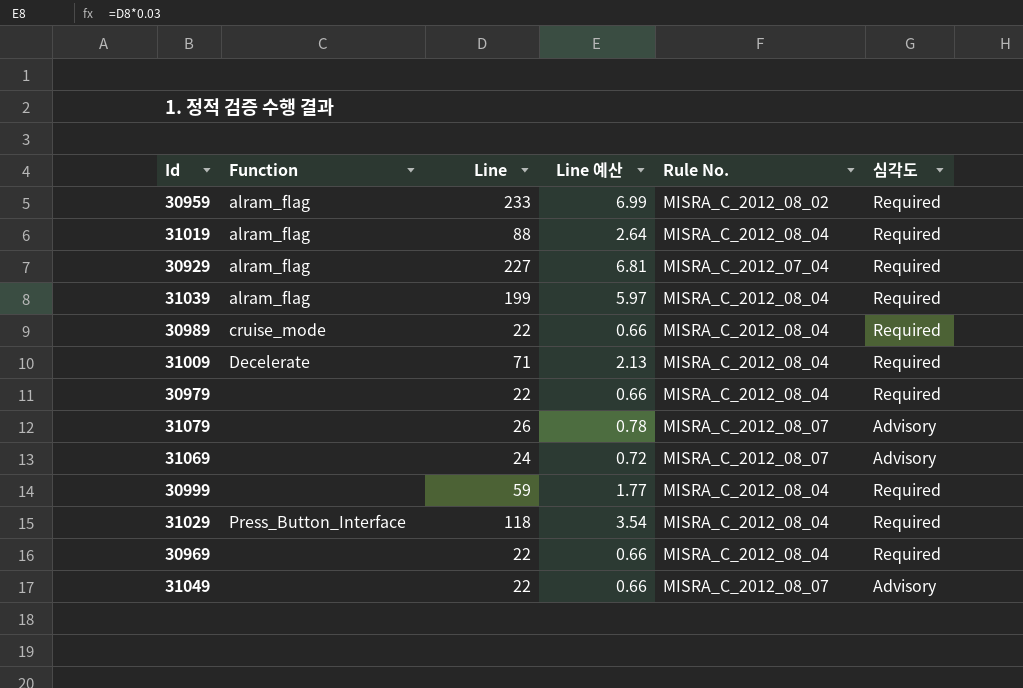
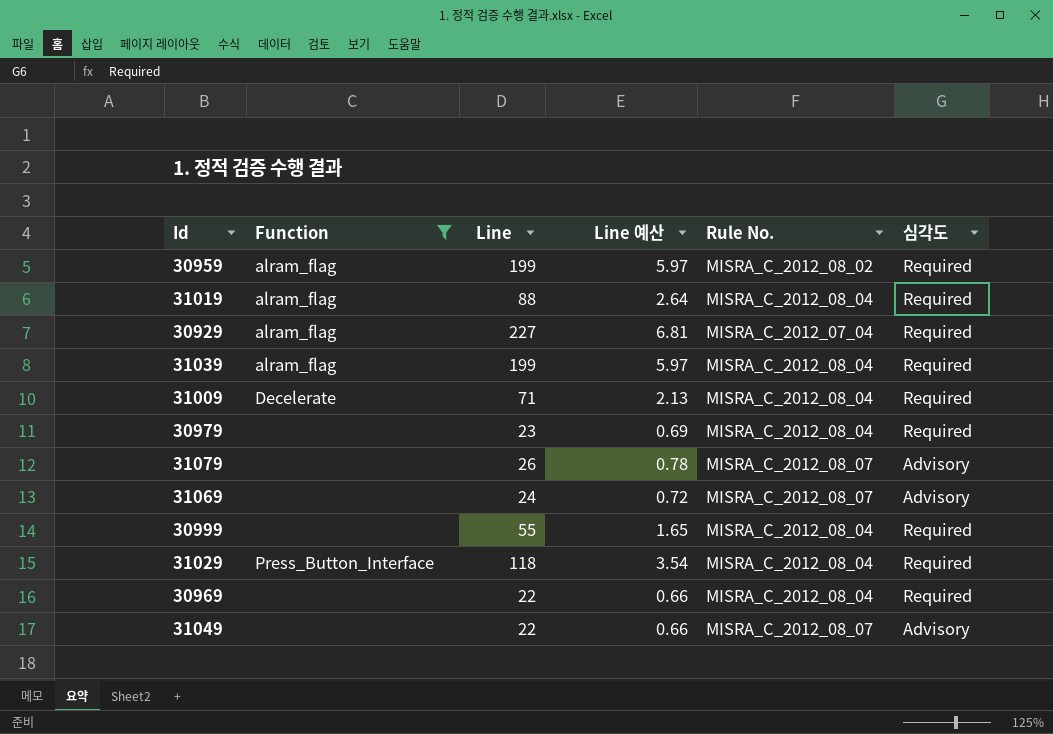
filter: none -> Function != cruise_mode
30959 | Line: 233 -> 199
30959 | Line 예산: 6.99 -> 5.97
30979 | Line: 22 -> 23
30979 | Line 예산: 0.66 -> 0.69
30999 | Line: 59 -> 55
30999 | Line 예산: 1.77 -> 1.65

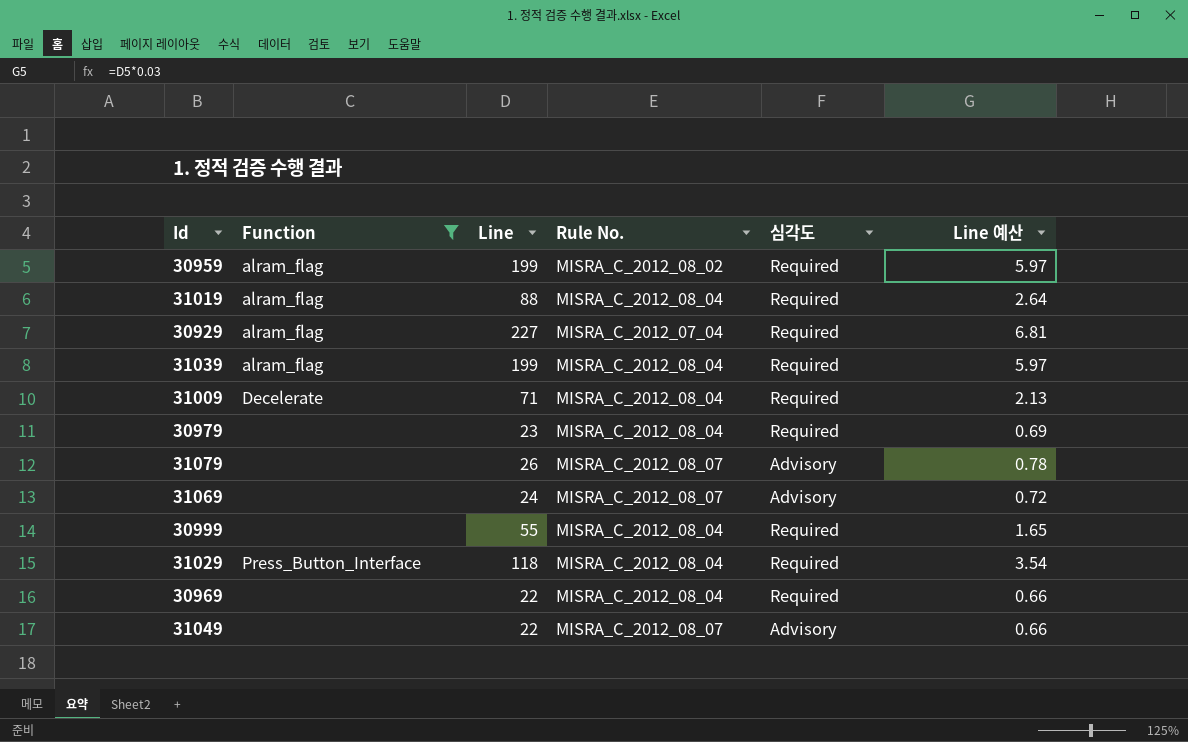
column Line 예산 | position: 4 -> 6

